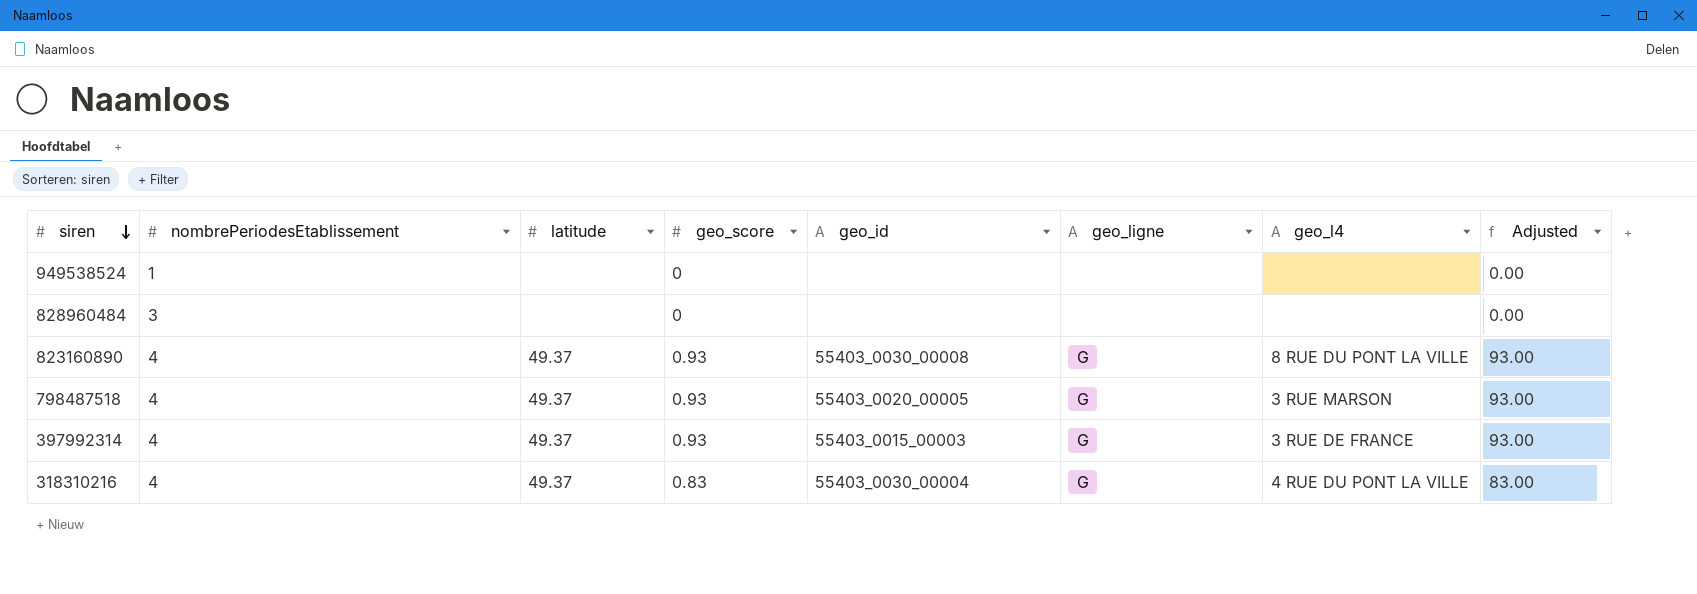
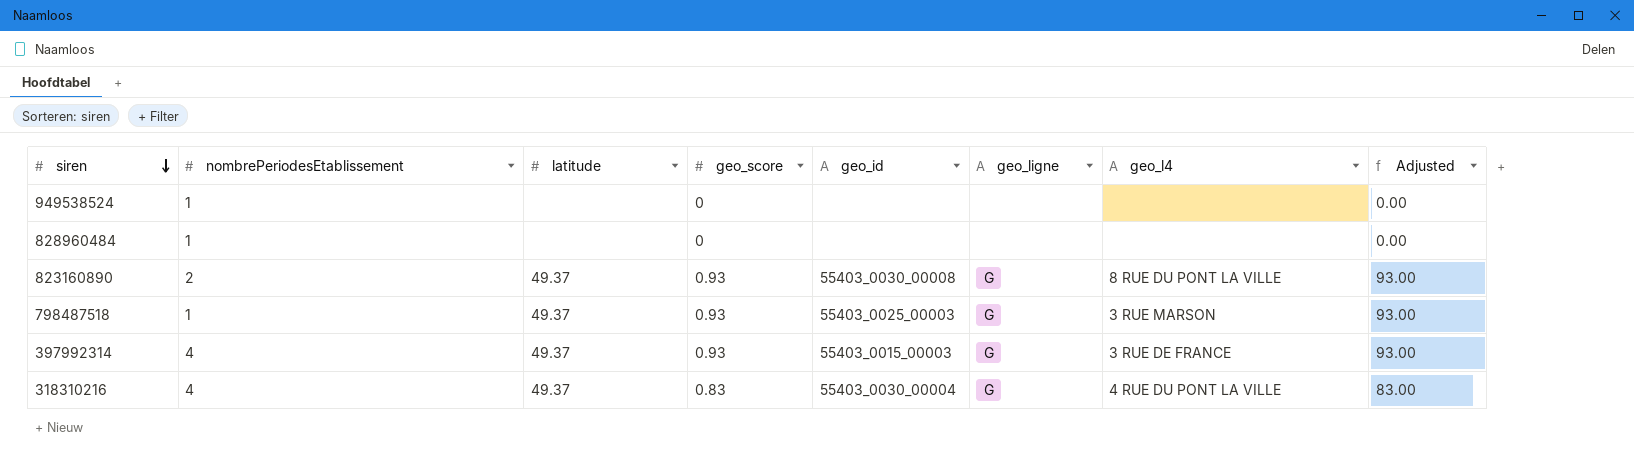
828960484 | nombrePeriodesEtablissement: 3 -> 1
823160890 | nombrePeriodesEtablissement: 4 -> 2
798487518 | nombrePeriodesEtablissement: 4 -> 1
798487518 | geo_id: 55403_0020_00005 -> 55403_0025_00003

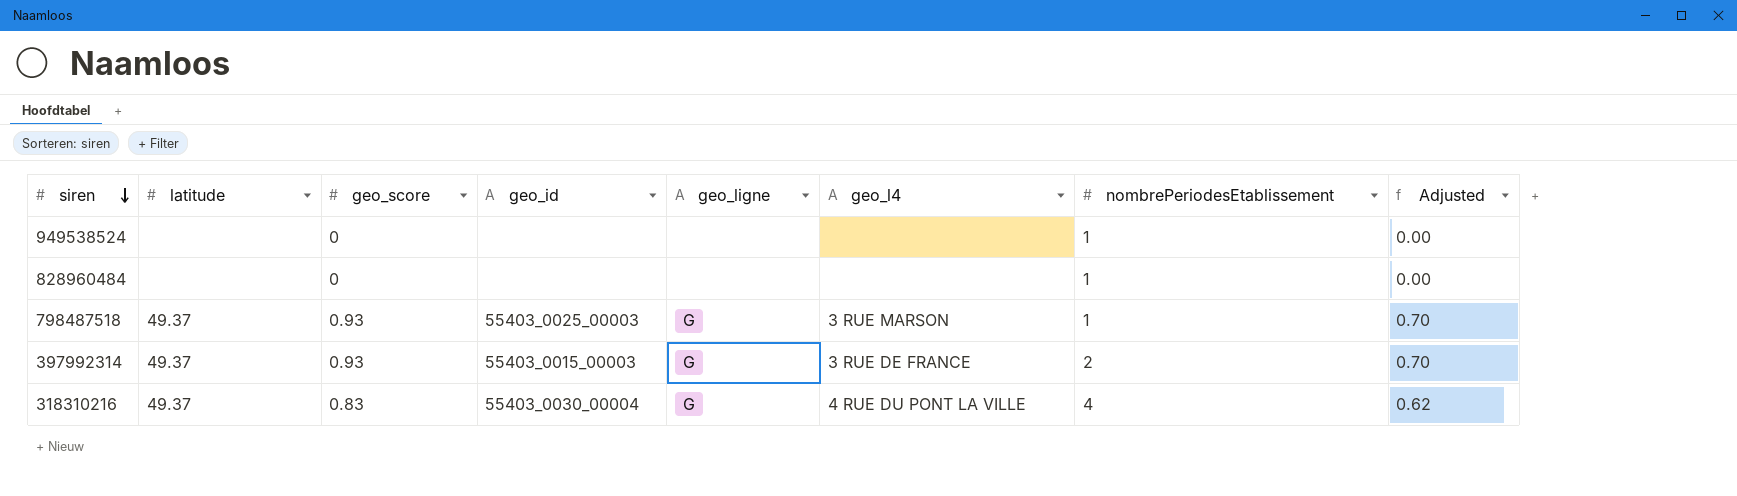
column nombrePeriodesEtablissement | position: 2 -> 7
column Adjusted | formula: [geo_score] * 100 -> [geo_score] * 0.75
row 823160890: 2 | 49.37 | 0.93 | 55403_0030_00008 | G | 8 RUE DU PONT LA VILLE | 93.00 -> none
397992314 | nombrePeriodesEtablissement: 4 -> 2

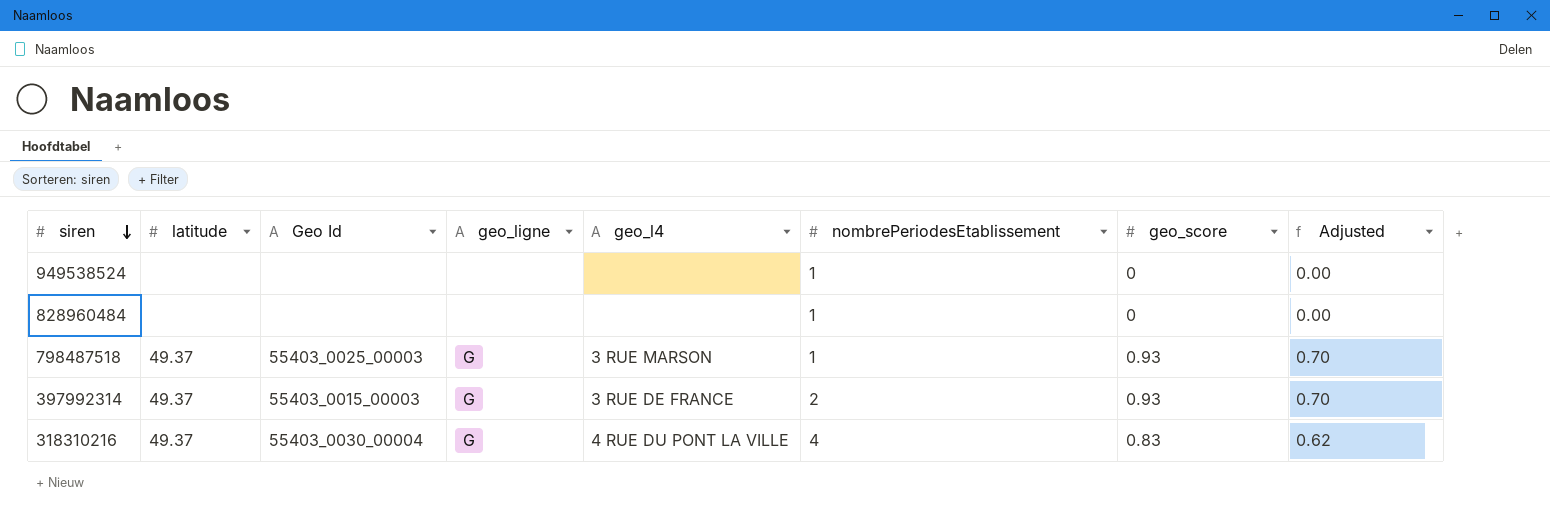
column name: geo_id -> Geo Id
column geo_score | position: 3 -> 7

